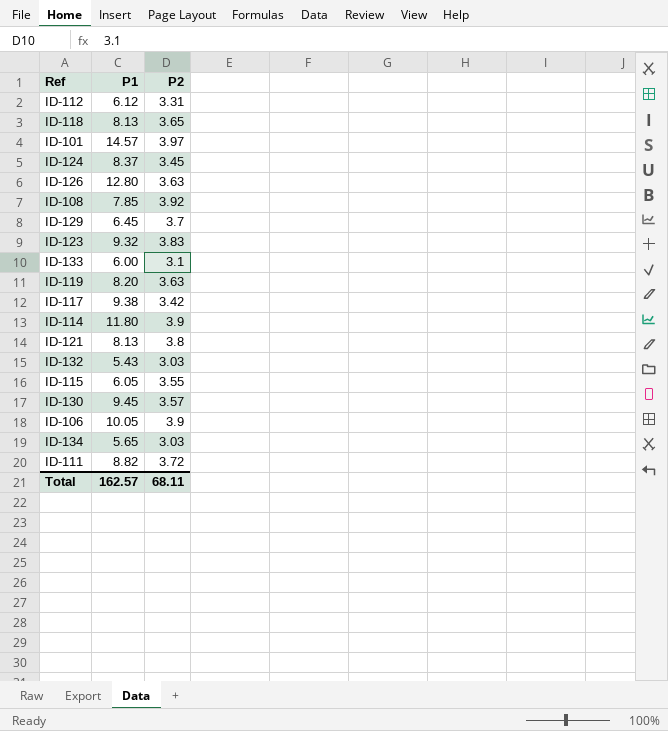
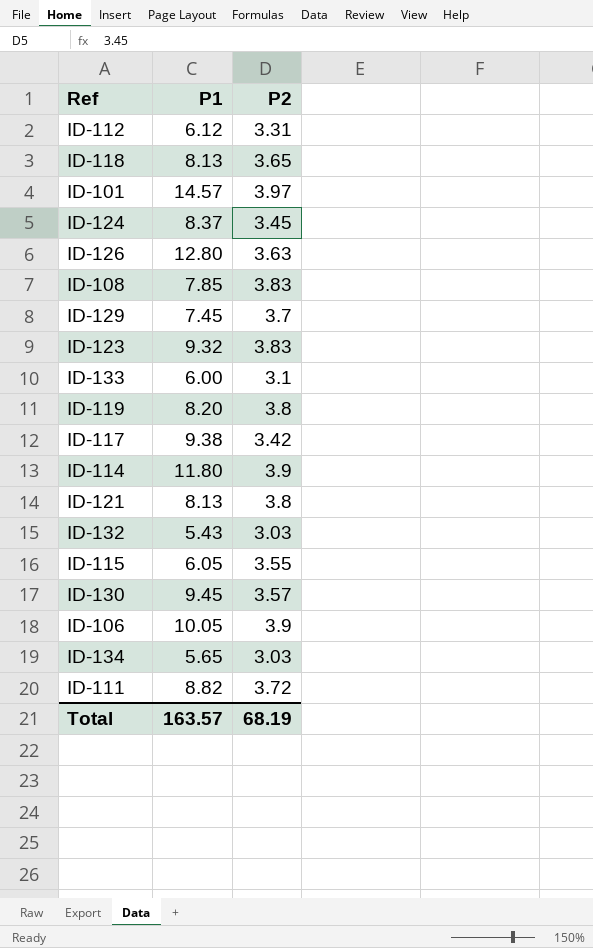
ID-108 | P2: 3.92 -> 3.83
ID-129 | P1: 6.45 -> 7.45
ID-119 | P2: 3.63 -> 3.8
Total | P1: 162.57 -> 163.57
Total | P2: 68.11 -> 68.19

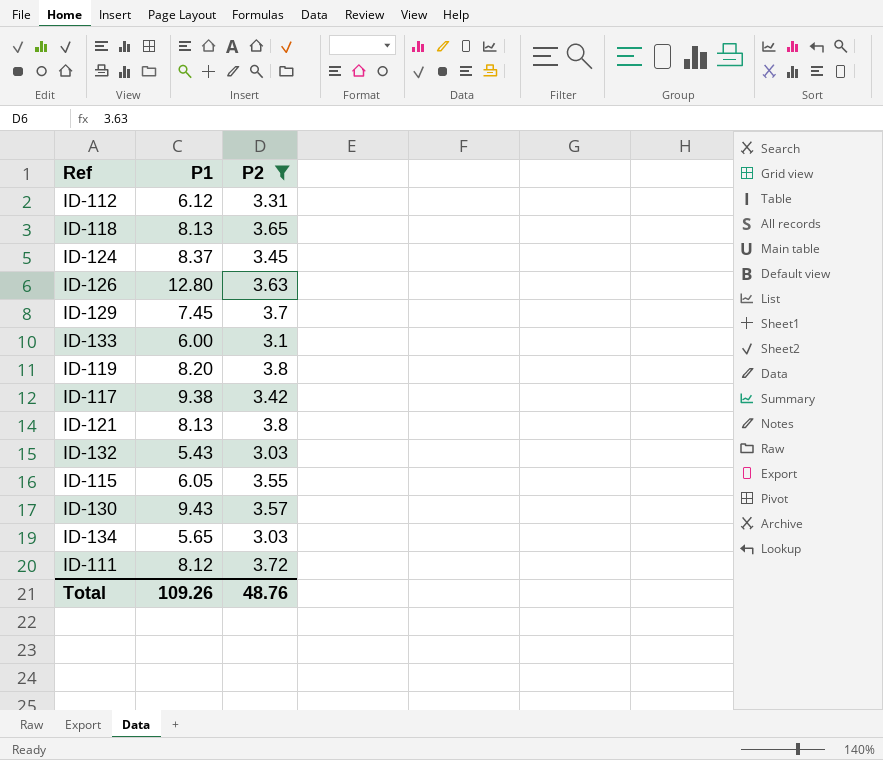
filter: none -> P2 <= 3.8
ID-130 | P1: 9.45 -> 9.43
ID-111 | P1: 8.82 -> 8.12
Total | P1: 163.57 -> 109.26
Total | P2: 68.19 -> 48.76

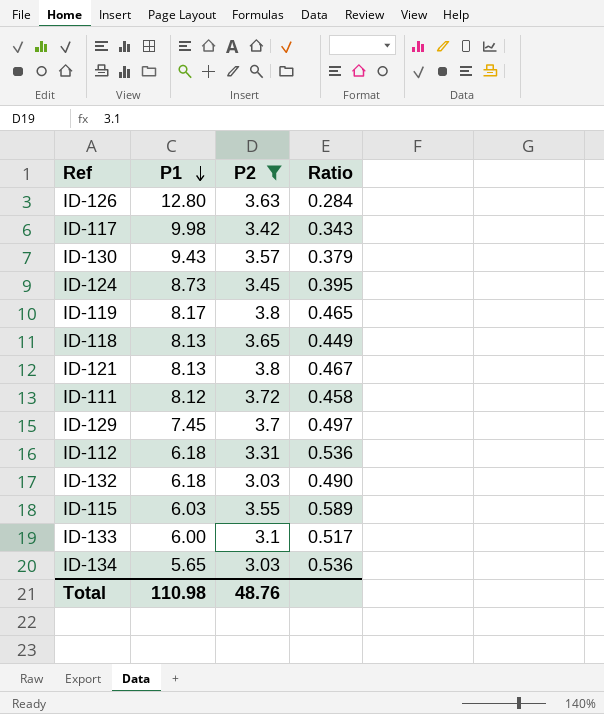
row order: none -> P1 descending
column Ratio | formula: none -> [P2] / [P1]
ID-117 | P1: 9.38 -> 9.98
ID-124 | P1: 8.37 -> 8.73
ID-119 | P1: 8.20 -> 8.17
ID-112 | P1: 6.12 -> 6.18
ID-132 | P1: 5.43 -> 6.18
ID-115 | P1: 6.05 -> 6.03
Total | P1: 109.26 -> 110.98

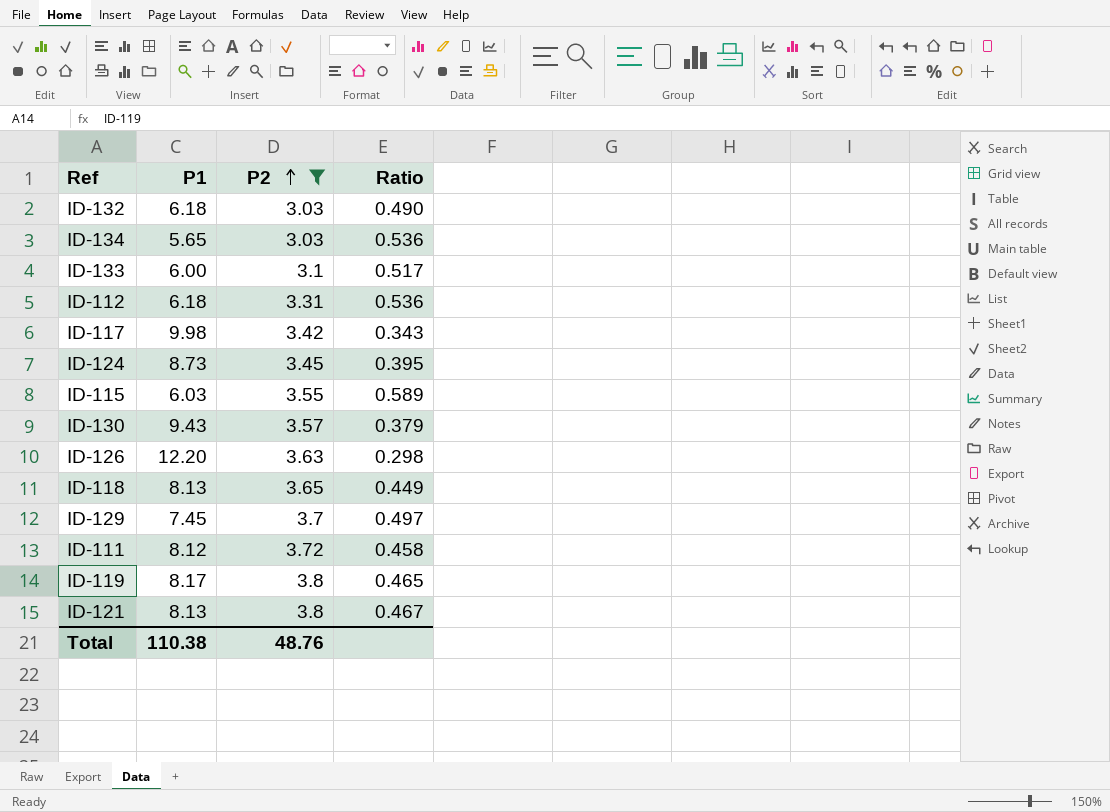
row order: P1 descending -> P2 ascending
ID-126 | P1: 12.80 -> 12.20
ID-126 | Ratio: 0.284 -> 0.298
Total | P1: 110.98 -> 110.38

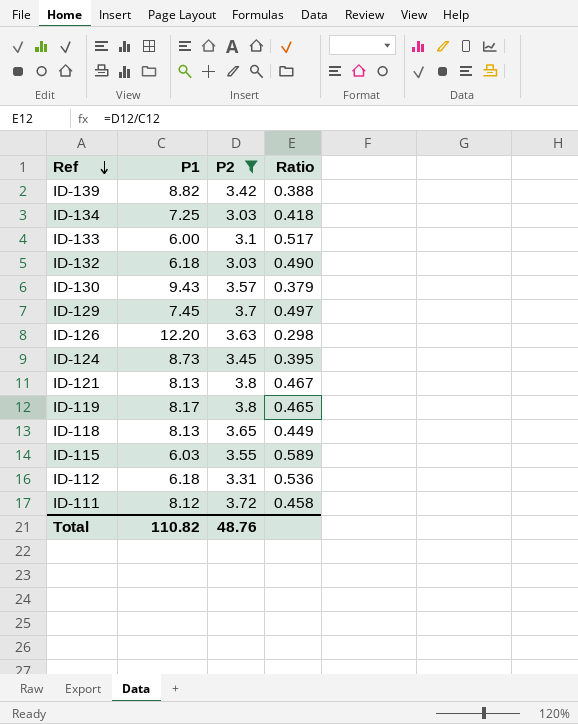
row order: P2 ascending -> Ref descending
row ID-117: 9.98 | 3.42 | 0.343 -> none
row ID-139: none -> 8.82 | 3.42 | 0.388
ID-134 | P1: 5.65 -> 7.25
ID-134 | Ratio: 0.536 -> 0.418
Total | P1: 110.38 -> 110.82

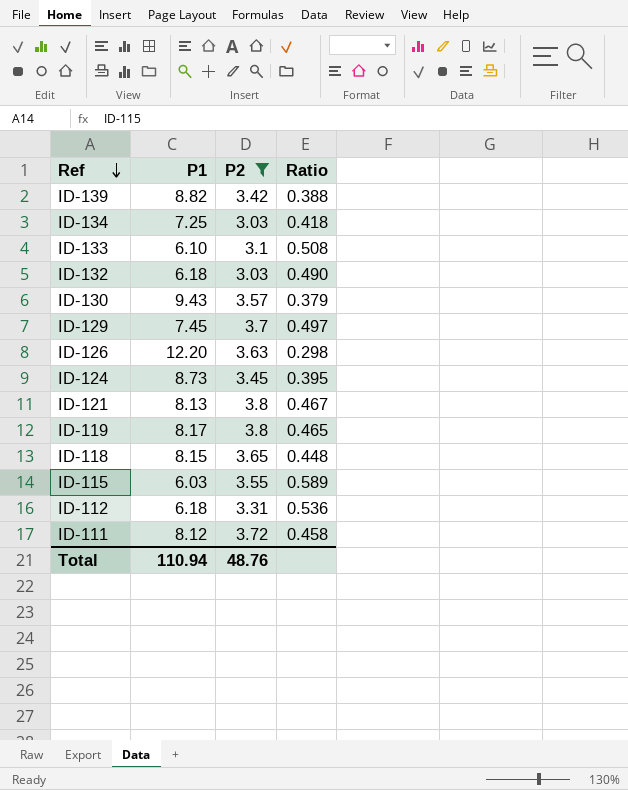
ID-133 | P1: 6.00 -> 6.10
ID-133 | Ratio: 0.517 -> 0.508
ID-118 | P1: 8.13 -> 8.15
ID-118 | Ratio: 0.449 -> 0.448
Total | P1: 110.82 -> 110.94

